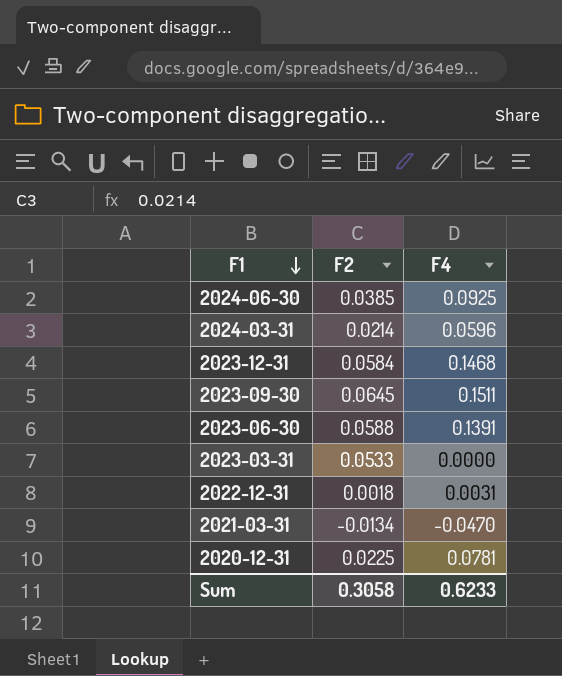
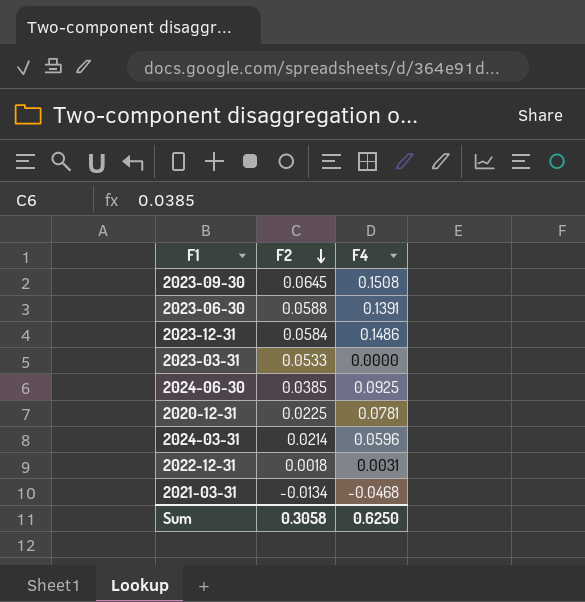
row order: F1 descending -> F2 descending
2023-09-30 | F4: 0.1511 -> 0.1508
2023-12-31 | F4: 0.1468 -> 0.1486
2021-03-31 | F4: -0.0470 -> -0.0468
Sum | F4: 0.6233 -> 0.6250

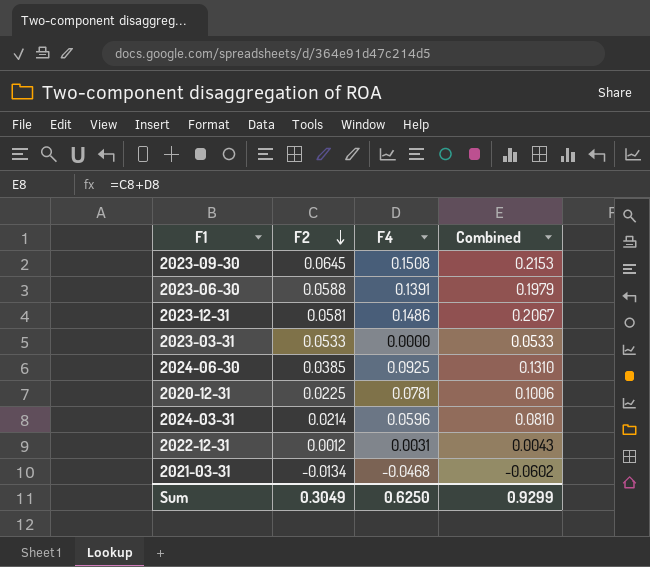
column Combined | formula: none -> [F2] + [F4]
2023-12-31 | F2: 0.0584 -> 0.0581
2022-12-31 | F2: 0.0018 -> 0.0012
Sum | F2: 0.3058 -> 0.3049

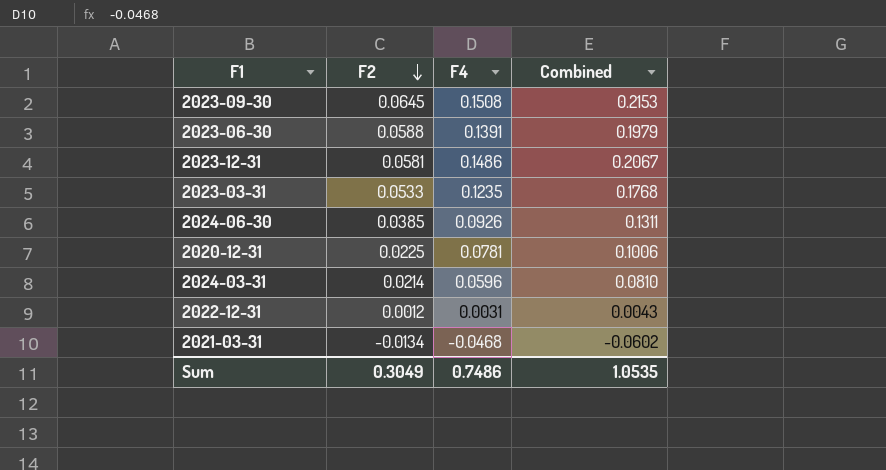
2023-03-31 | F4: 0.0000 -> 0.1235
2023-03-31 | Combined: 0.0533 -> 0.1768
2024-06-30 | F4: 0.0925 -> 0.0926
2024-06-30 | Combined: 0.1310 -> 0.1311
Sum | F4: 0.6250 -> 0.7486
Sum | Combined: 0.9299 -> 1.0535

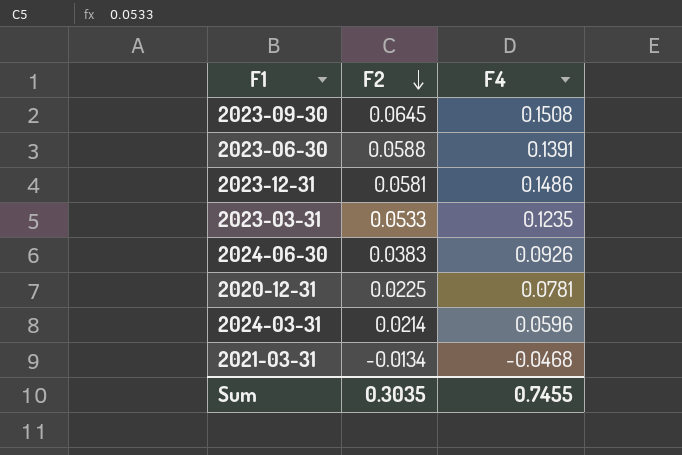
column Combined | formula: [F2] + [F4] -> none
row 2022-12-31: 0.0012 | 0.0031 | 0.0043 -> none
2024-06-30 | F2: 0.0385 -> 0.0383
Sum | F2: 0.3049 -> 0.3035
Sum | F4: 0.7486 -> 0.7455

